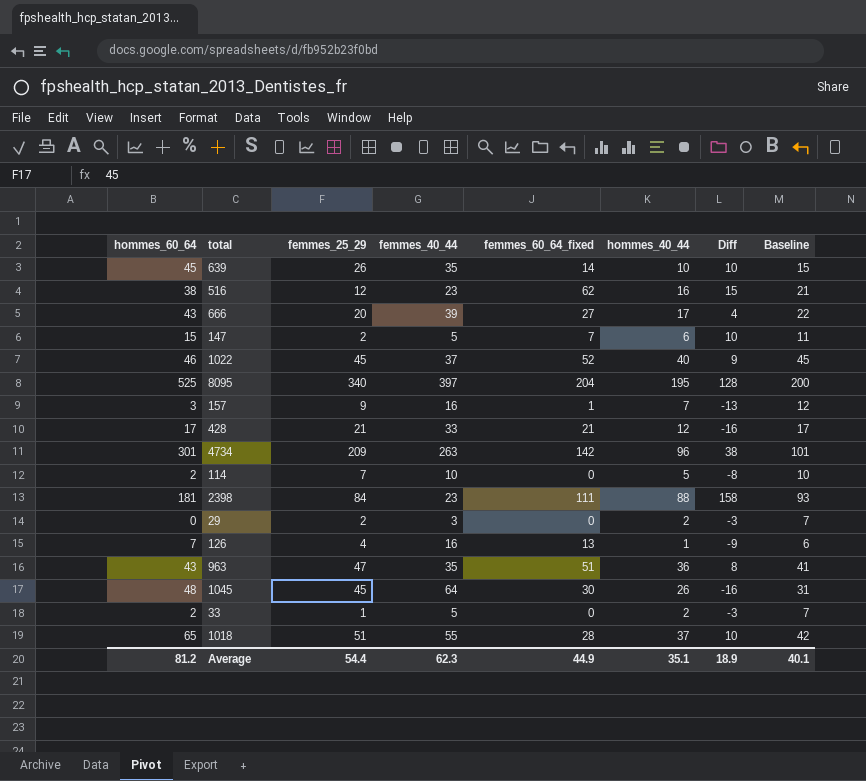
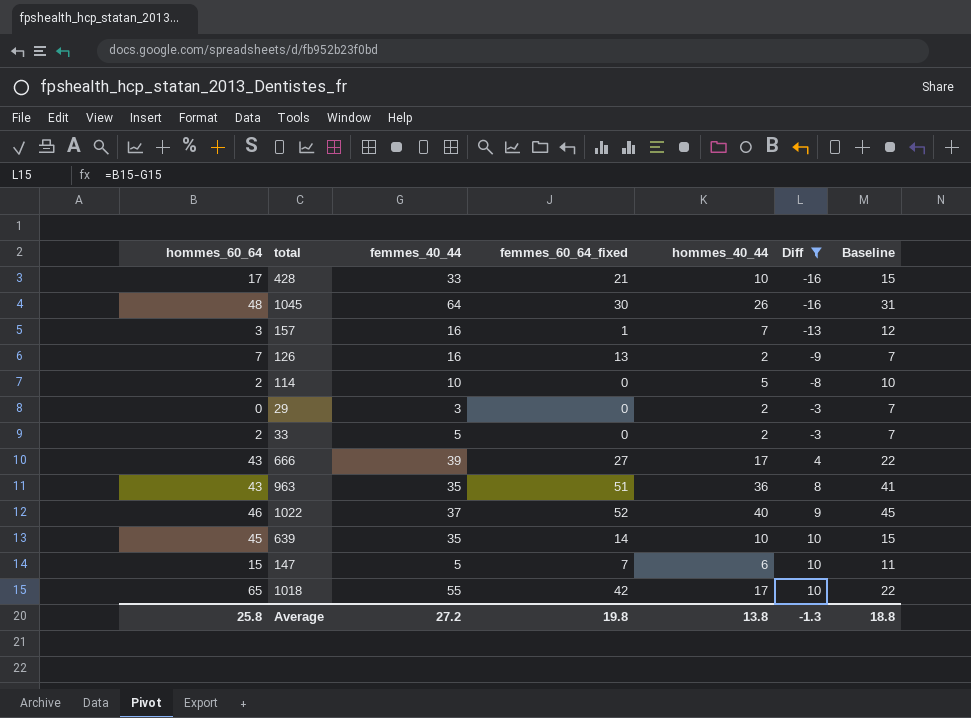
filter: none -> Diff <= 10
row order: none -> Diff ascending
column femmes_25_29 | position: 3 -> none
428 | hommes_40_44: 12 -> 10
428 | Baseline: 17 -> 15
126 | hommes_40_44: 1 -> 2
126 | Baseline: 6 -> 7
1018 | femmes_60_64_fixed: 28 -> 42
1018 | hommes_40_44: 37 -> 17
1018 | Baseline: 42 -> 22
Average | hommes_60_64: 81.2 -> 25.8
Average | femmes_40_44: 62.3 -> 27.2
Average | femmes_60_64_fixed: 44.9 -> 19.8
Average | hommes_40_44: 35.1 -> 13.8
Average | Diff: 18.9 -> -1.3
Average | Baseline: 40.1 -> 18.8

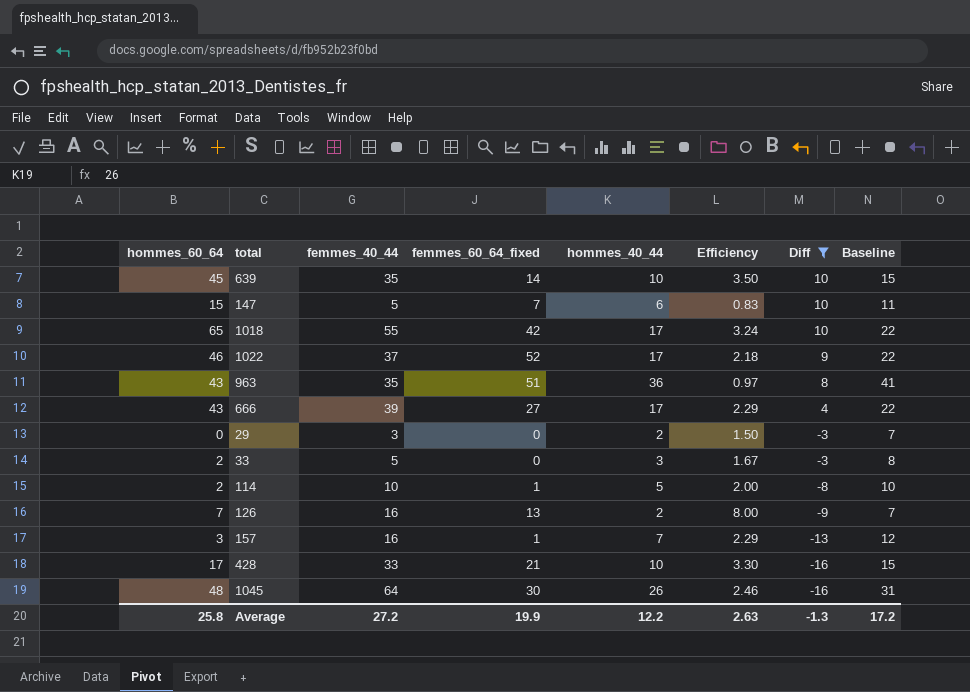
row order: Diff ascending -> Diff descending
column Efficiency | formula: none -> [femmes_40_44] / [hommes_40_44]
1022 | hommes_40_44: 40 -> 17
1022 | Baseline: 45 -> 22
33 | hommes_40_44: 2 -> 3
33 | Baseline: 7 -> 8
114 | femmes_60_64_fixed: 0 -> 1
Average | femmes_60_64_fixed: 19.8 -> 19.9
Average | hommes_40_44: 13.8 -> 12.2
Average | Baseline: 18.8 -> 17.2

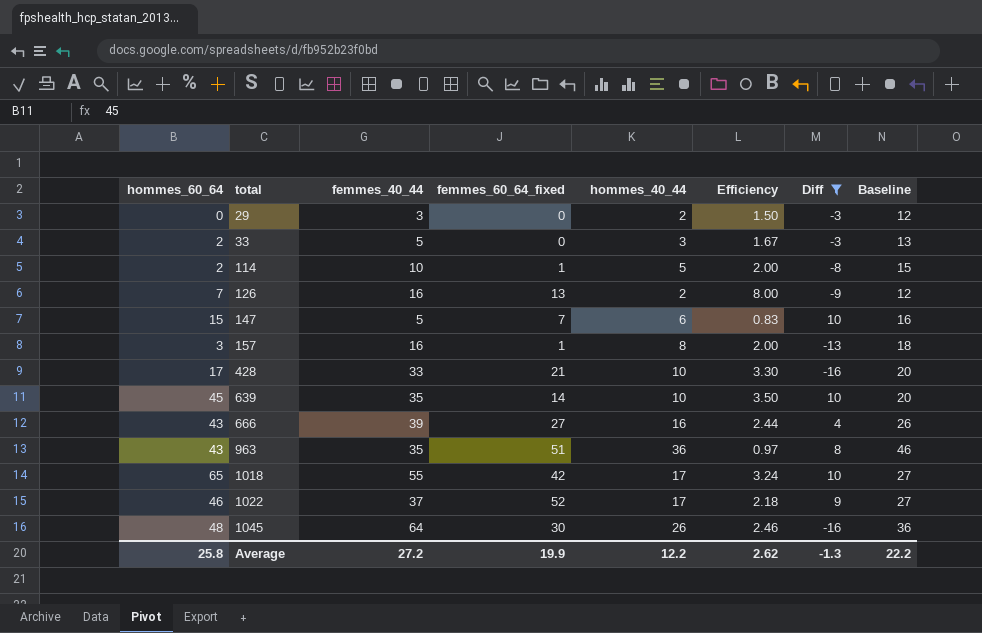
row order: Diff descending -> total ascending
column Baseline | formula: [hommes_40_44] + 5 -> [hommes_40_44] + 10
157 | hommes_40_44: 7 -> 8
157 | Efficiency: 2.29 -> 2.00
666 | hommes_40_44: 17 -> 16
666 | Efficiency: 2.29 -> 2.44
Average | Efficiency: 2.63 -> 2.62
Average | Baseline: 17.2 -> 22.2

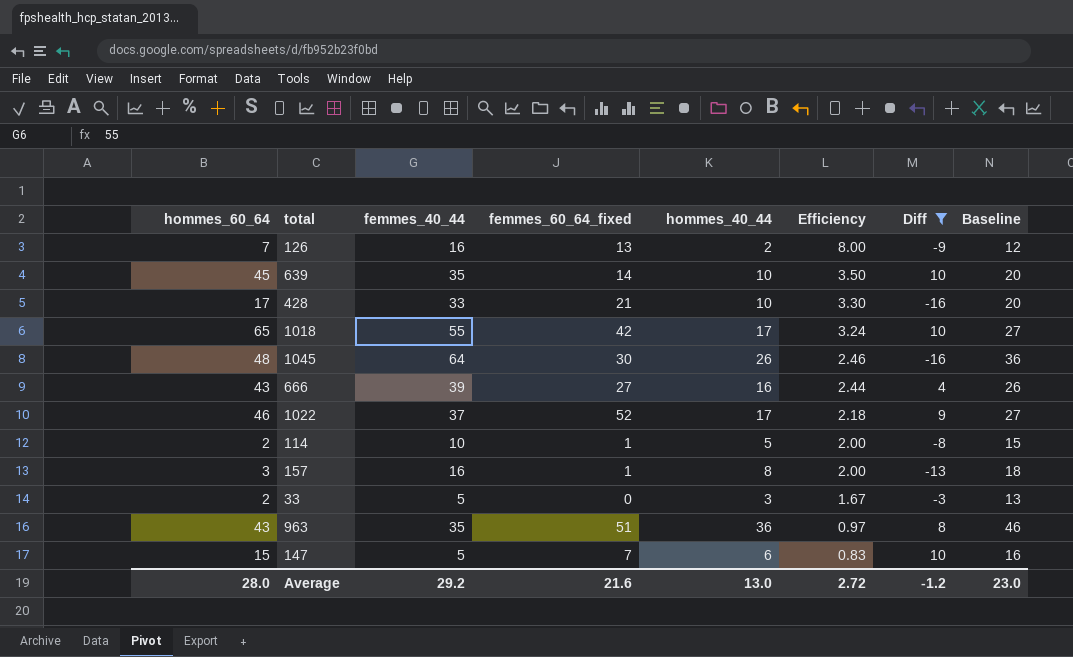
row order: total ascending -> Efficiency descending
row 29: 0 | 3 | 0 | 2 | 1.50 | -3 | 12 -> none
Average | hommes_60_64: 25.8 -> 28.0
Average | femmes_40_44: 27.2 -> 29.2
Average | femmes_60_64_fixed: 19.9 -> 21.6
Average | hommes_40_44: 12.2 -> 13.0
Average | Efficiency: 2.62 -> 2.72
Average | Diff: -1.3 -> -1.2
Average | Baseline: 22.2 -> 23.0

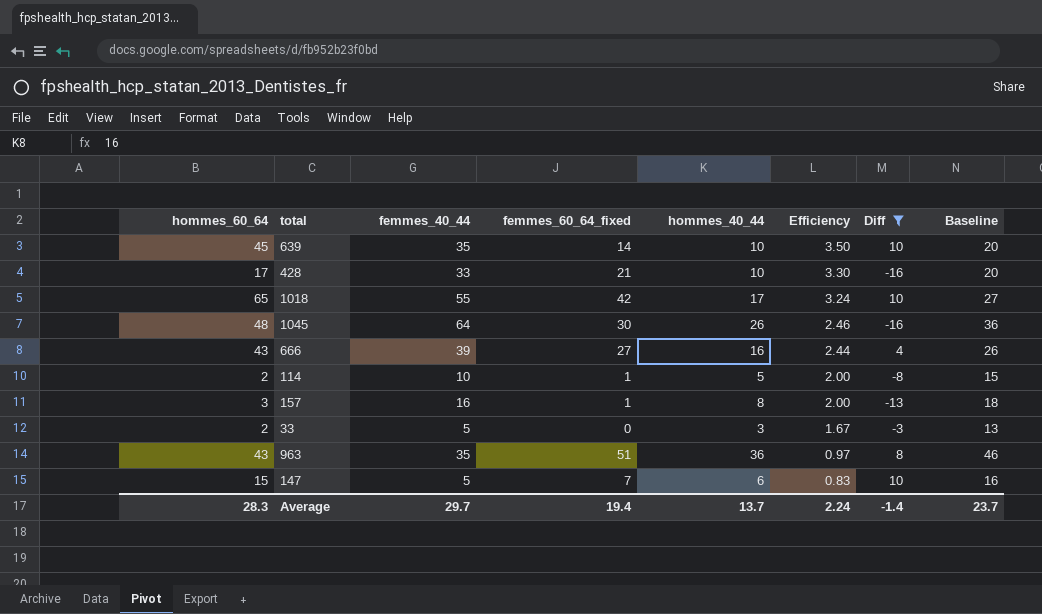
row 126: 7 | 16 | 13 | 2 | 8.00 | -9 | 12 -> none
row 1022: 46 | 37 | 52 | 17 | 2.18 | 9 | 27 -> none
Average | hommes_60_64: 28.0 -> 28.3
Average | femmes_40_44: 29.2 -> 29.7
Average | femmes_60_64_fixed: 21.6 -> 19.4
Average | hommes_40_44: 13.0 -> 13.7
Average | Efficiency: 2.72 -> 2.24
Average | Diff: -1.2 -> -1.4
Average | Baseline: 23.0 -> 23.7

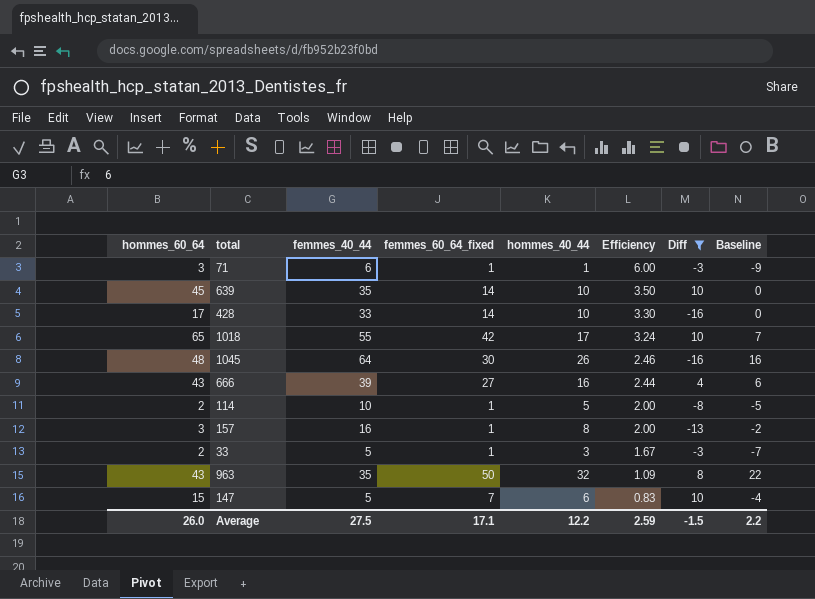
column Baseline | formula: [hommes_40_44] + 10 -> [hommes_40_44] - 10
row 71: none -> 3 | 6 | 1 | 1 | 6.00 | -3 | -9
428 | femmes_60_64_fixed: 21 -> 14
33 | femmes_60_64_fixed: 0 -> 1
963 | femmes_60_64_fixed: 51 -> 50
963 | hommes_40_44: 36 -> 32
963 | Efficiency: 0.97 -> 1.09
Average | hommes_60_64: 28.3 -> 26.0
Average | femmes_40_44: 29.7 -> 27.5
Average | femmes_60_64_fixed: 19.4 -> 17.1
Average | hommes_40_44: 13.7 -> 12.2
Average | Efficiency: 2.24 -> 2.59
Average | Diff: -1.4 -> -1.5
Average | Baseline: 23.7 -> 2.2

